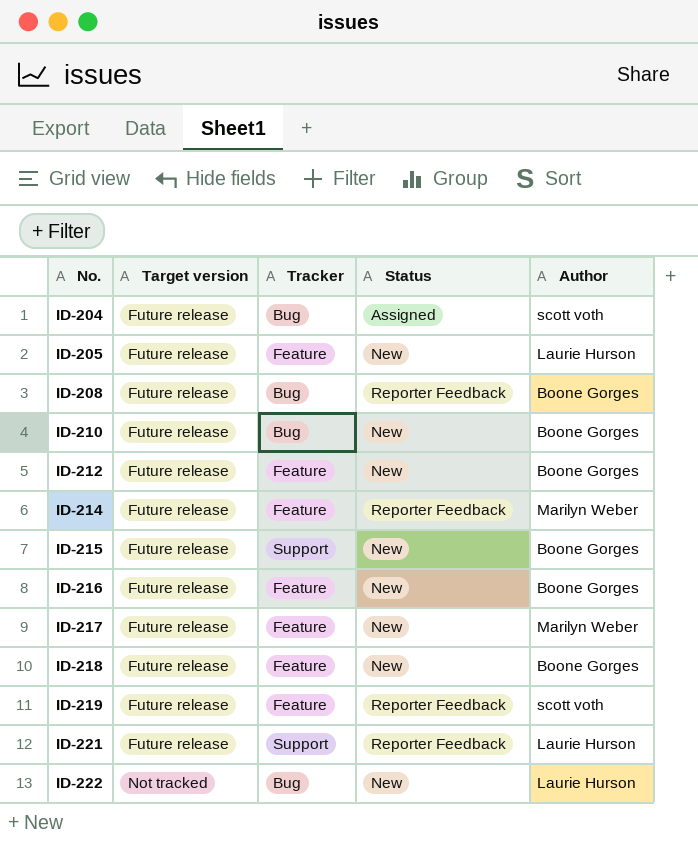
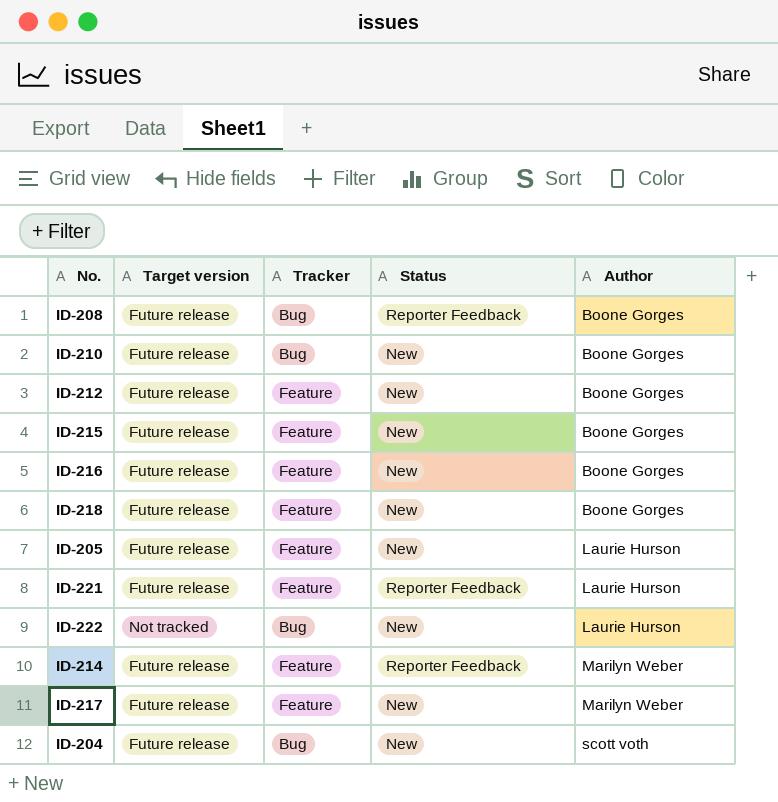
row order: No. ascending -> Author ascending
row ID-219: Future release | Feature | Reporter Feedback | scott voth -> none
ID-215 | Tracker: Support -> Feature
ID-221 | Tracker: Support -> Feature
ID-204 | Status: Assigned -> New

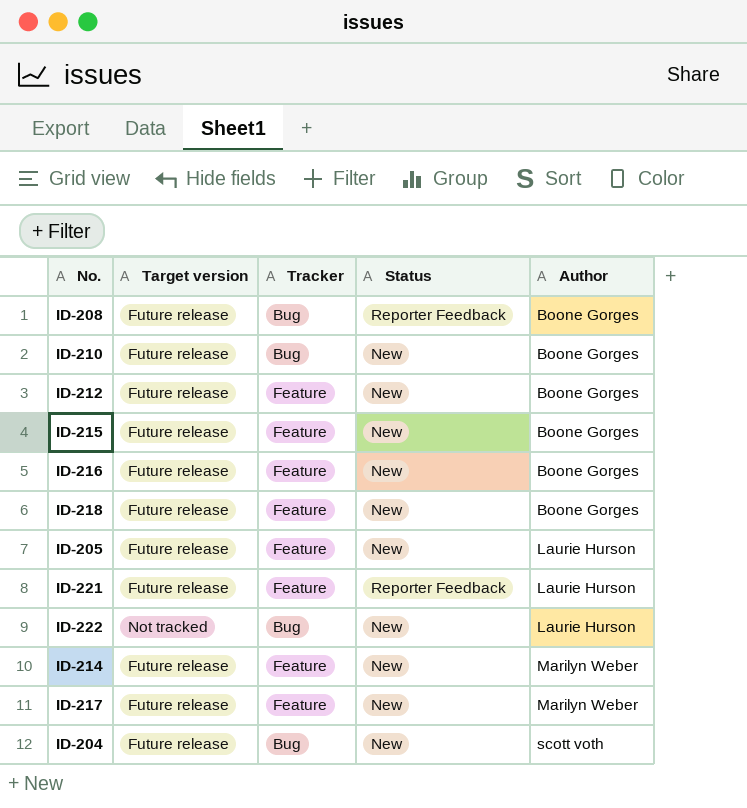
ID-214 | Status: Reporter Feedback -> New

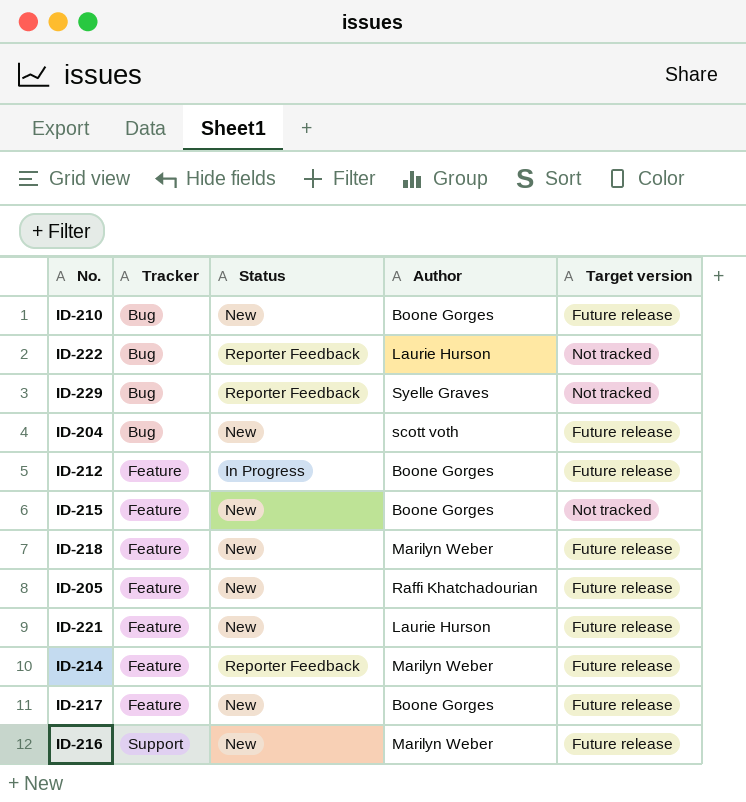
row order: Author ascending -> Tracker ascending
column Target version | position: 2 -> 5
row ID-208: Future release | Bug | Reporter Feedback | Boone Gorges -> none
ID-222 | Status: New -> Reporter Feedback
row ID-229: none -> Bug | Reporter Feedback | Syelle Graves | Not tracked
ID-212 | Status: New -> In Progress
ID-215 | Target version: Future release -> Not tracked
ID-218 | Author: Boone Gorges -> Marilyn Weber
ID-205 | Author: Laurie Hurson -> Raffi Khatchadourian
ID-221 | Status: Reporter Feedback -> New
ID-214 | Status: New -> Reporter Feedback
ID-217 | Author: Marilyn Weber -> Boone Gorges
ID-216 | Tracker: Feature -> Support
ID-216 | Author: Boone Gorges -> Marilyn Weber

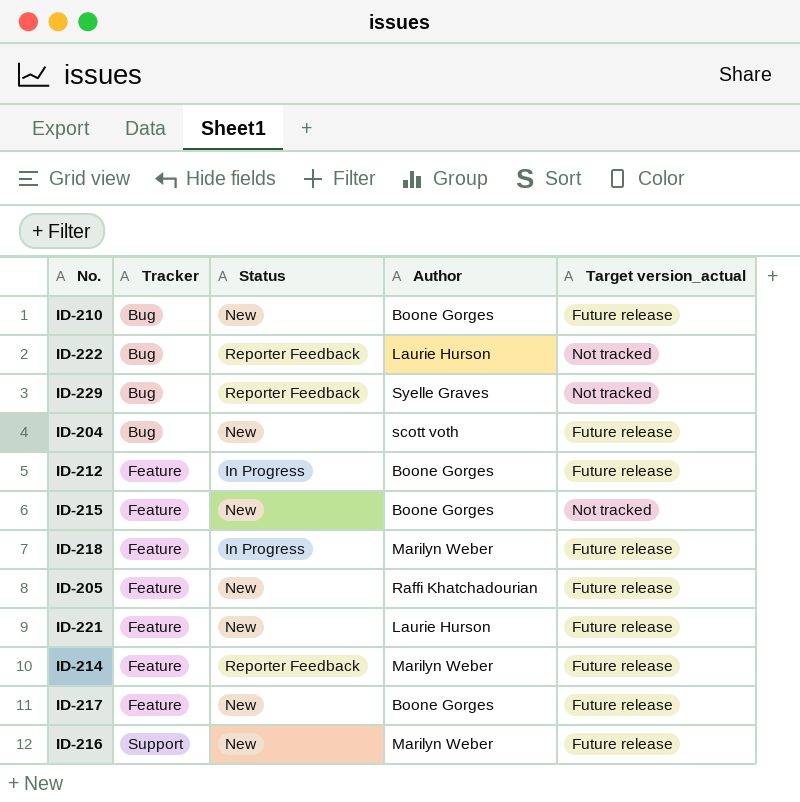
column name: Target version -> Target version_actual
ID-218 | Status: New -> In Progress

